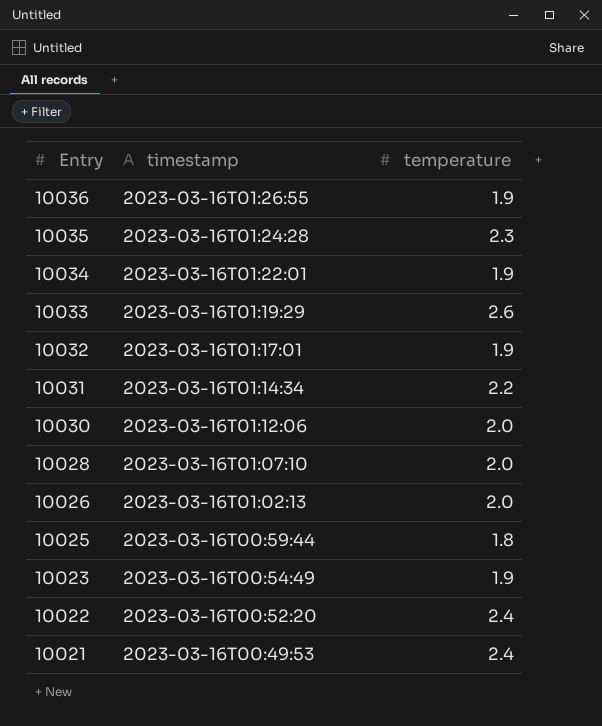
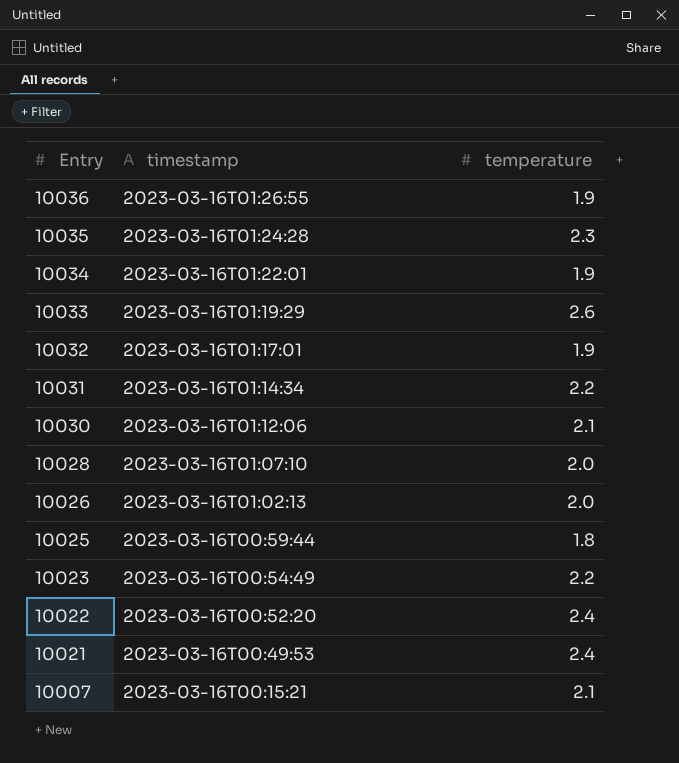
10030 | temperature: 2.0 -> 2.1
10023 | temperature: 1.9 -> 2.2
row 10007: none -> 2023-03-16T00:15:21 | 2.1

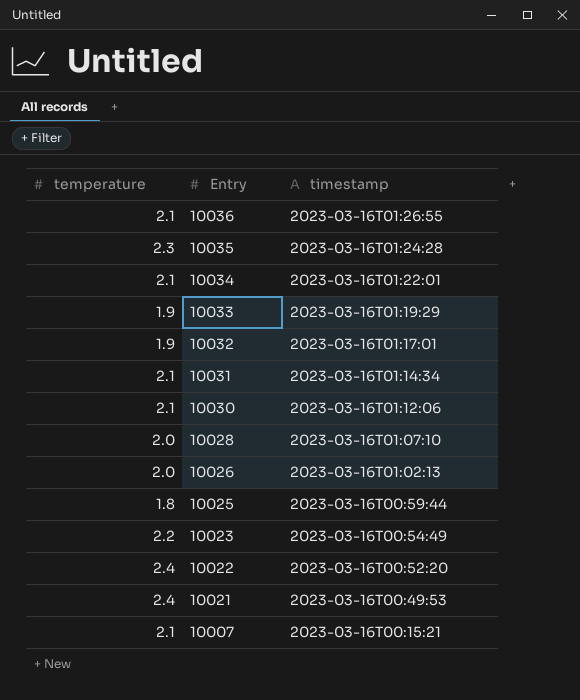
column temperature | position: 3 -> 1
10036 | temperature: 1.9 -> 2.1
10034 | temperature: 1.9 -> 2.1
10033 | temperature: 2.6 -> 1.9
10031 | temperature: 2.2 -> 2.1

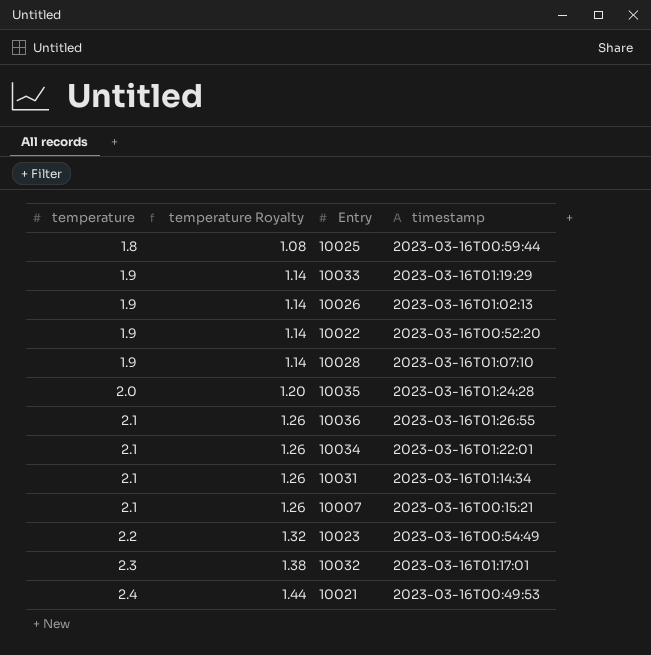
row order: Entry descending -> temperature ascending
column temperature Royalty | formula: none -> [temperature] * 0.6
row 10030: 2.1 | 2023-03-16T01:12:06 -> none
10026 | temperature: 2.0 -> 1.9
10022 | temperature: 2.4 -> 1.9
10028 | temperature: 2.0 -> 1.9
10035 | temperature: 2.3 -> 2.0
10032 | temperature: 1.9 -> 2.3

